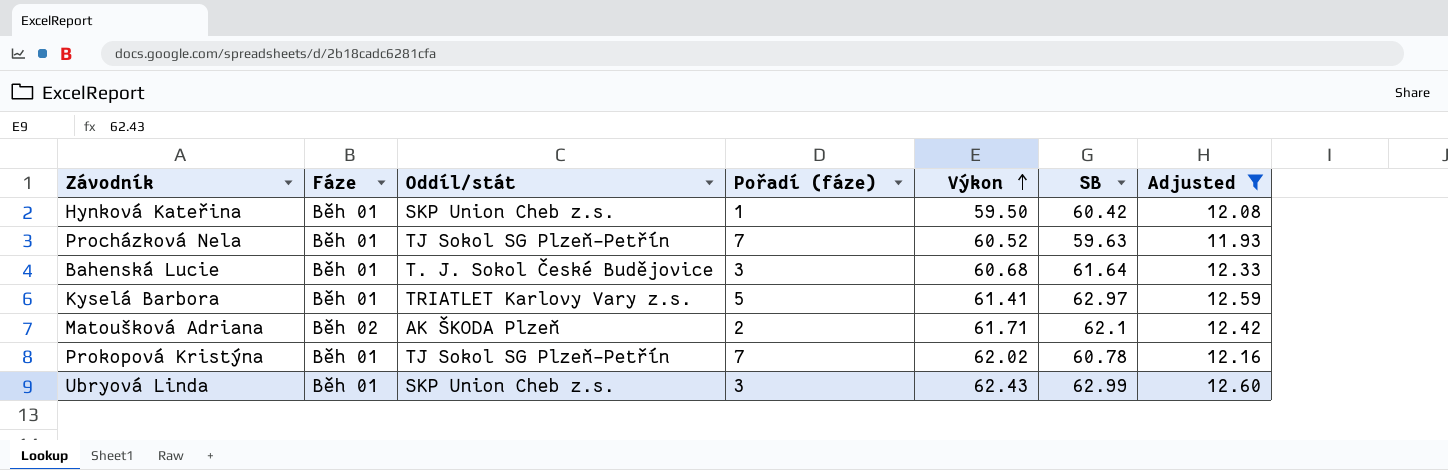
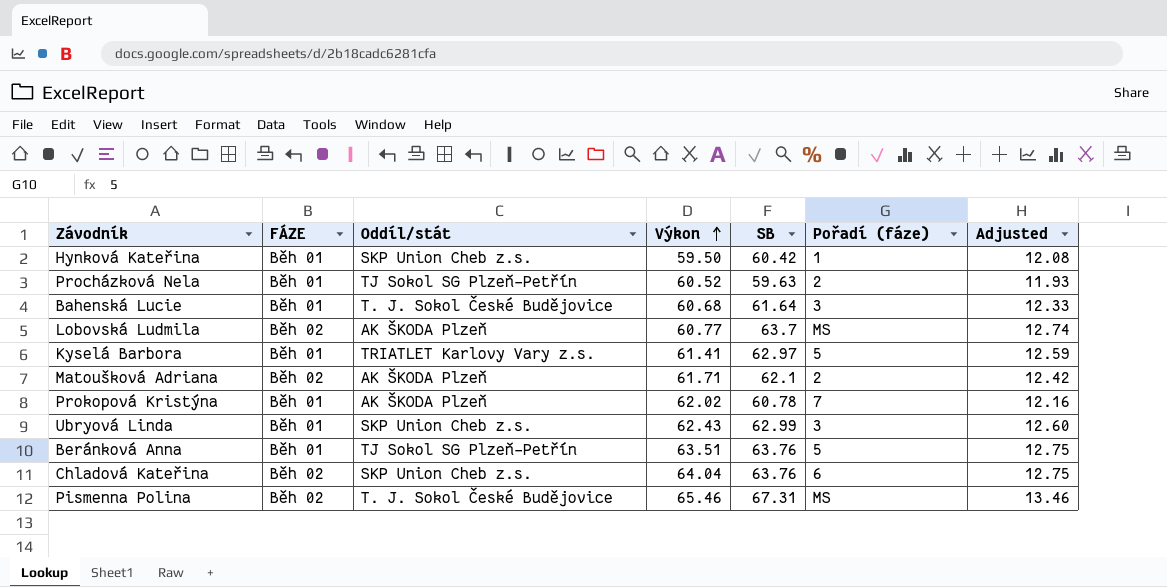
filter: Adjusted <= 12.60 -> none
column name: Fáze -> FÁZE
column Pořadí (fáze) | position: 4 -> 6
Procházková Nela | Pořadí (fáze): 7 -> 2
Prokopová Kristýna | Oddíl/stát: TJ Sokol SG Plzeň-Petřín -> AK ŠKODA Plzeň

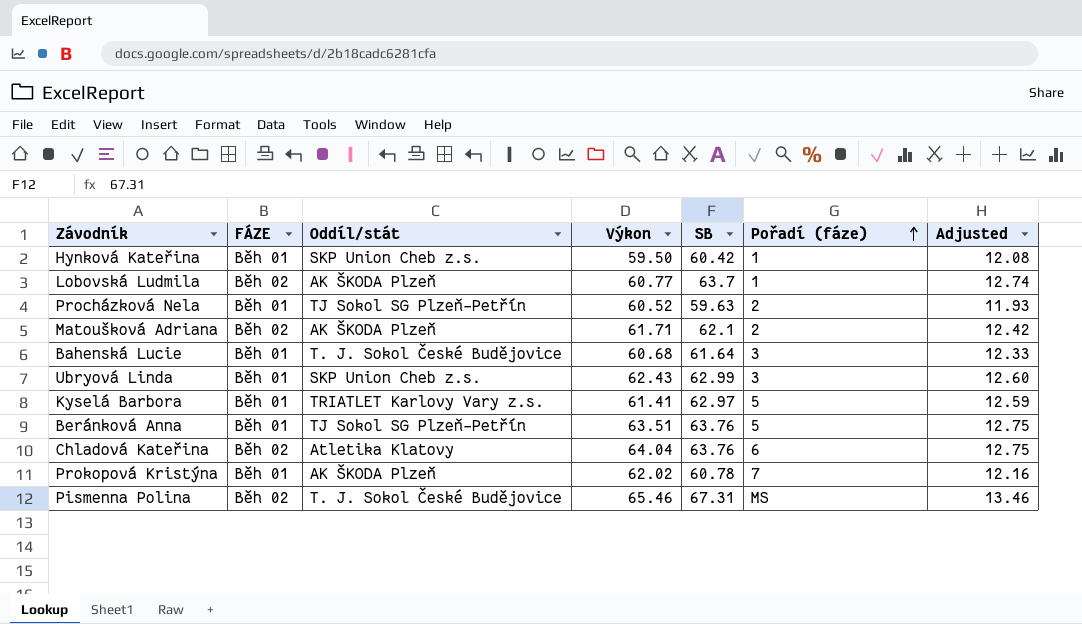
row order: Výkon ascending -> Pořadí (fáze) ascending
Lobovská Ludmila | Pořadí (fáze): MS -> 1
Chladová Kateřina | Oddíl/stát: SKP Union Cheb z.s. -> Atletika Klatovy

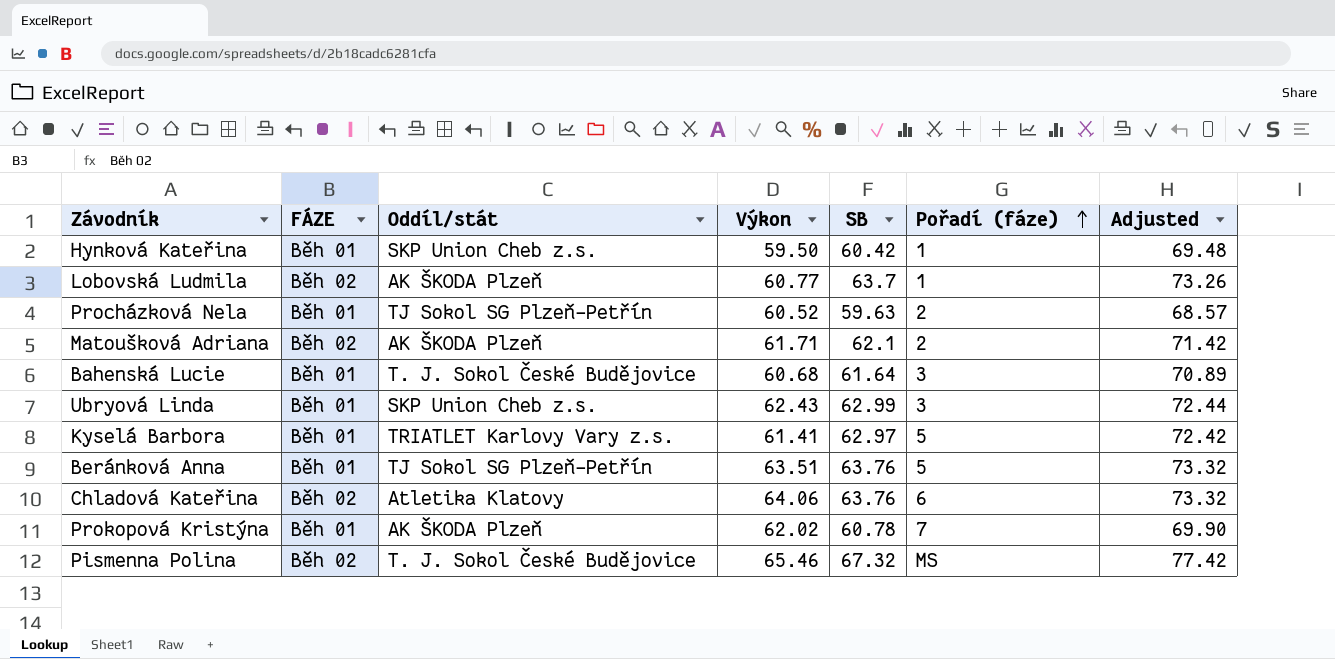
column Adjusted | formula: [SB] * 0.2 -> [SB] * 1.15
Chladová Kateřina | Výkon: 64.04 -> 64.06
Pismenna Polina | SB: 67.31 -> 67.32

